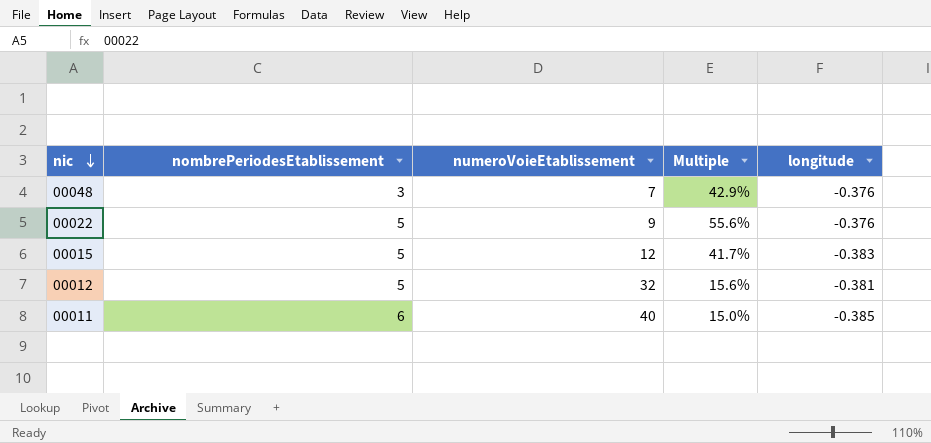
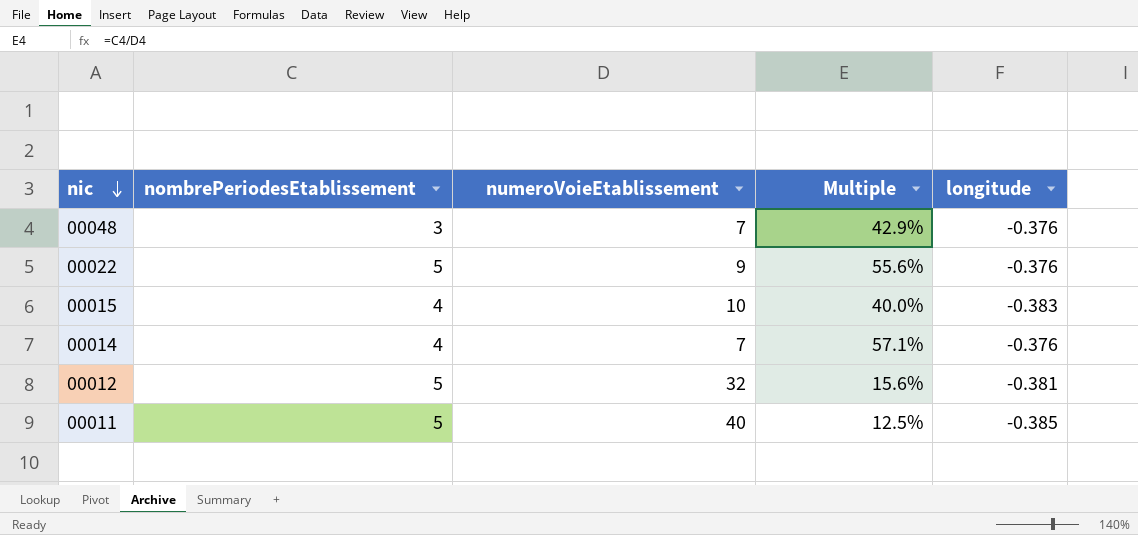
00015 | nombrePeriodesEtablissement: 5 -> 4
00015 | numeroVoieEtablissement: 12 -> 10
00015 | Multiple: 41.7% -> 40.0%
row 00014: none -> 4 | 7 | 57.1% | -0.376
00011 | nombrePeriodesEtablissement: 6 -> 5
00011 | Multiple: 15.0% -> 12.5%

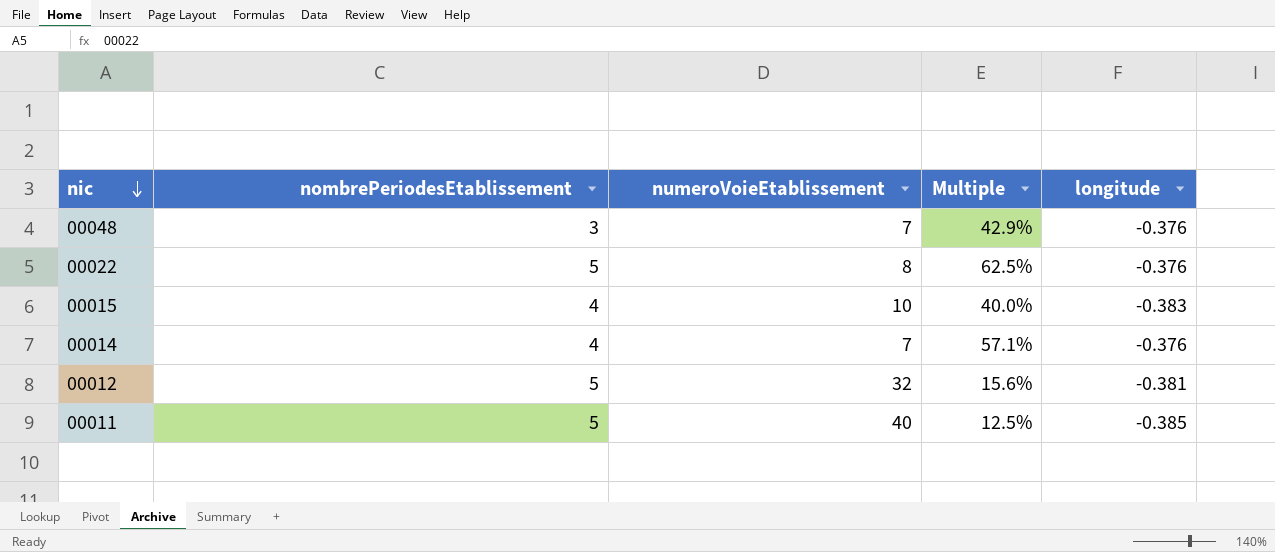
00022 | numeroVoieEtablissement: 9 -> 8
00022 | Multiple: 55.6% -> 62.5%

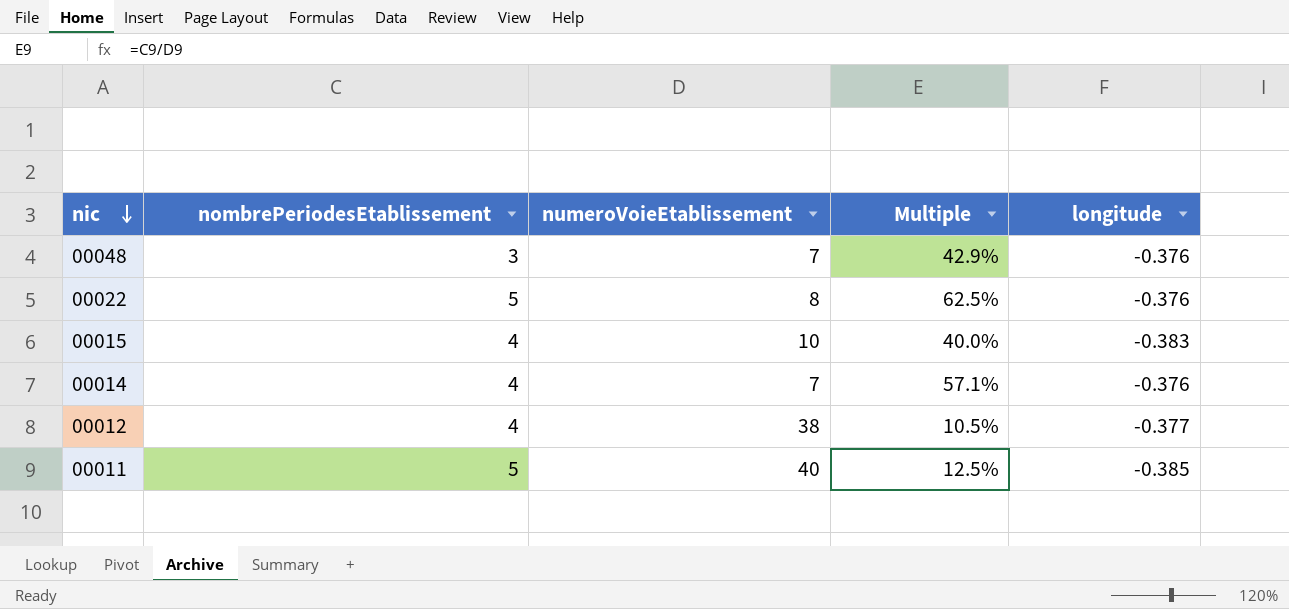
00012 | nombrePeriodesEtablissement: 5 -> 4
00012 | numeroVoieEtablissement: 32 -> 38
00012 | Multiple: 15.6% -> 10.5%
00012 | longitude: -0.381 -> -0.377

